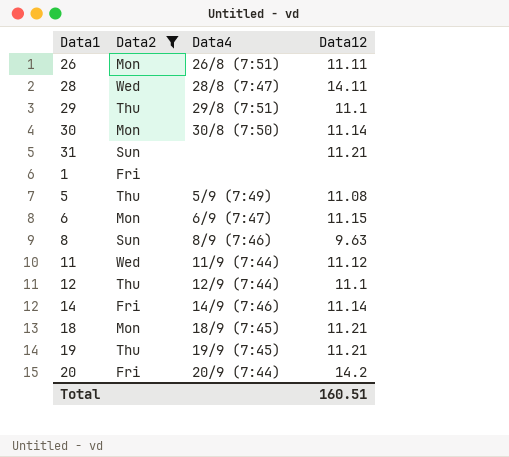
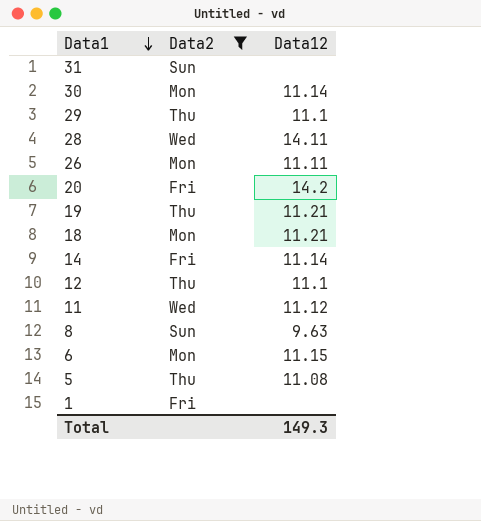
row order: none -> Data1 descending
column Data4 | position: 3 -> none
31 | Data12: 11.21 -> none
Total | Data12: 160.51 -> 149.3

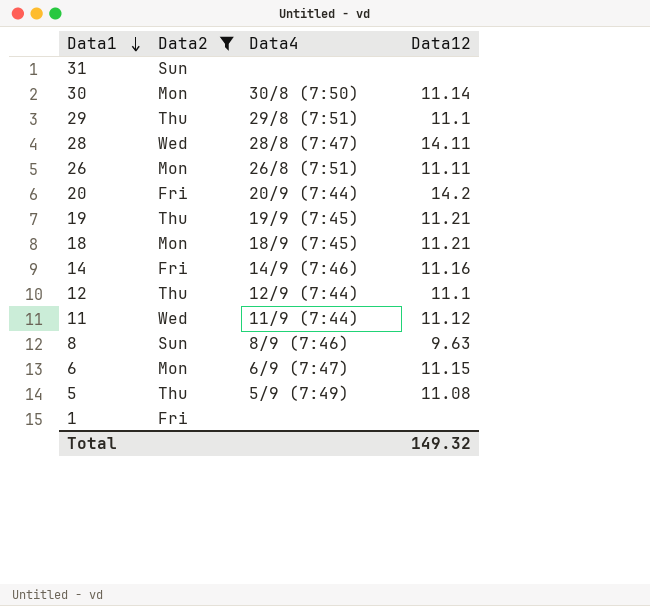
column Data4 | position: none -> 3
14 | Data12: 11.14 -> 11.16
Total | Data12: 149.3 -> 149.32

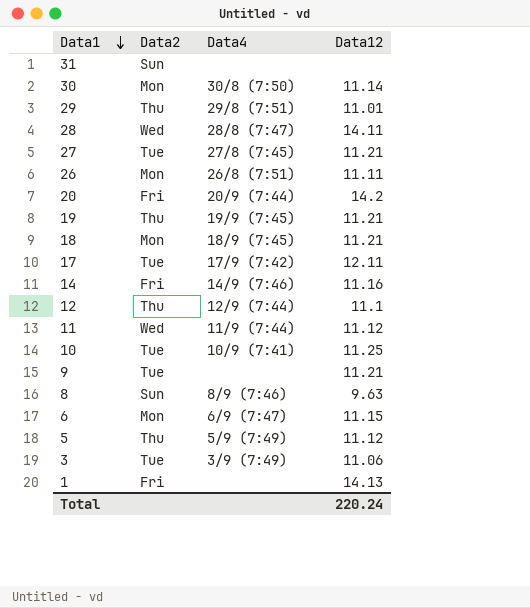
filter: Data2 != Tue -> none
29 | Data12: 11.1 -> 11.01
5 | Data12: 11.08 -> 11.12
1 | Data12: none -> 14.13
Total | Data12: 149.32 -> 220.24

